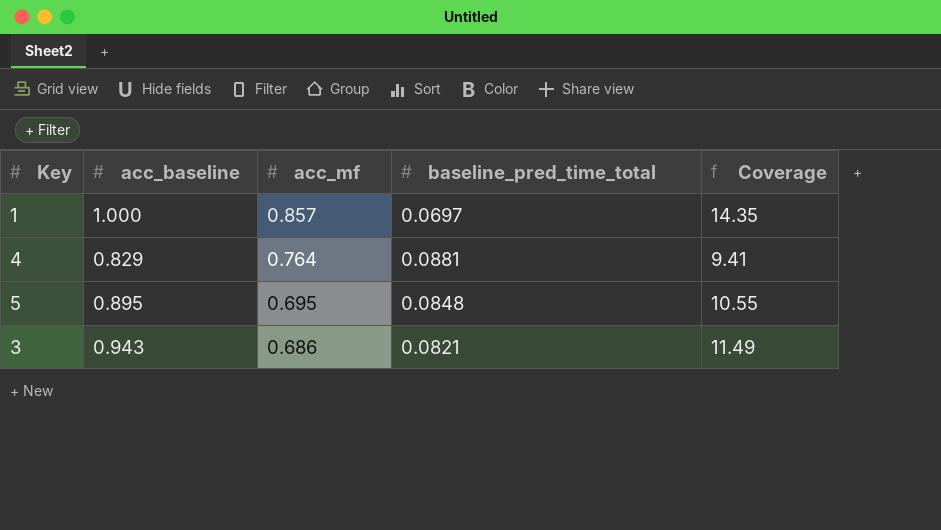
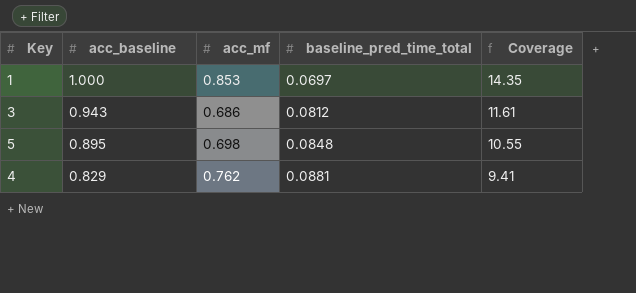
row order: acc_mf descending -> acc_baseline descending
1 | acc_mf: 0.857 -> 0.853
3 | baseline_pred_time_total: 0.0821 -> 0.0812
3 | Coverage: 11.49 -> 11.61
5 | acc_mf: 0.695 -> 0.698
4 | acc_mf: 0.764 -> 0.762

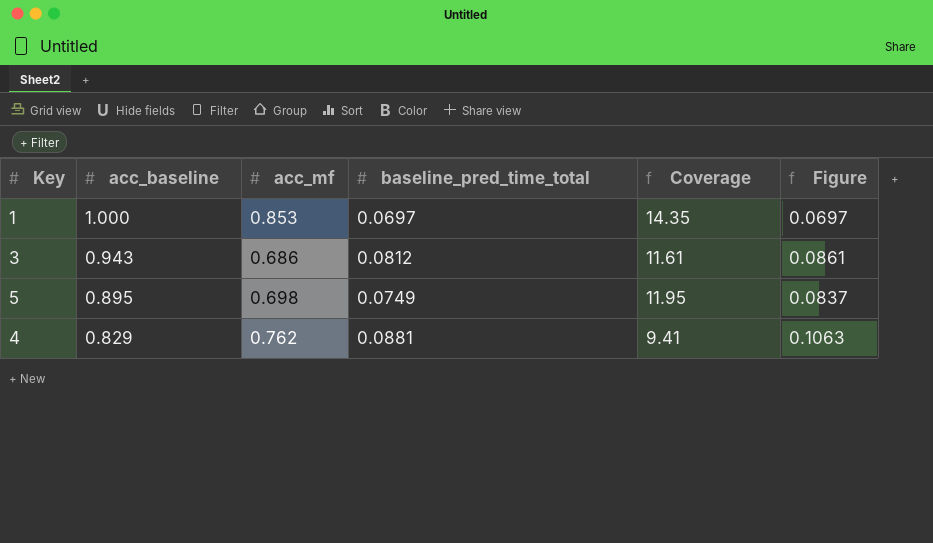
column Figure | formula: none -> [baseline_pred_time_total] / [acc_baseline]
5 | baseline_pred_time_total: 0.0848 -> 0.0749
5 | Coverage: 10.55 -> 11.95

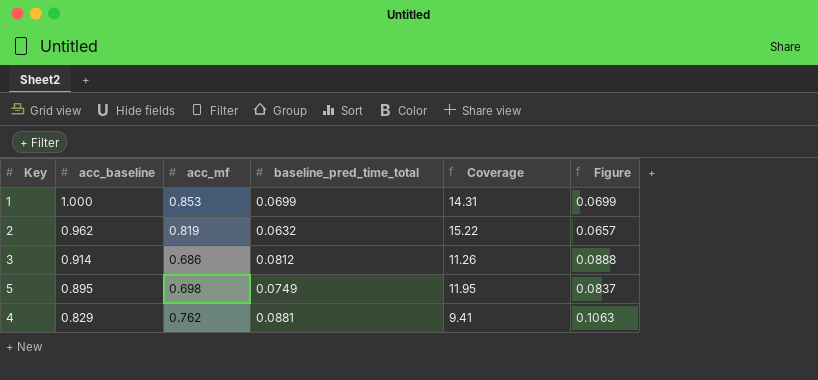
1 | baseline_pred_time_total: 0.0697 -> 0.0699
1 | Coverage: 14.35 -> 14.31
1 | Figure: 0.0697 -> 0.0699
row 2: none -> 0.962 | 0.819 | 0.0632 | 15.22 | 0.0657
3 | acc_baseline: 0.943 -> 0.914
3 | Coverage: 11.61 -> 11.26
3 | Figure: 0.0861 -> 0.0888

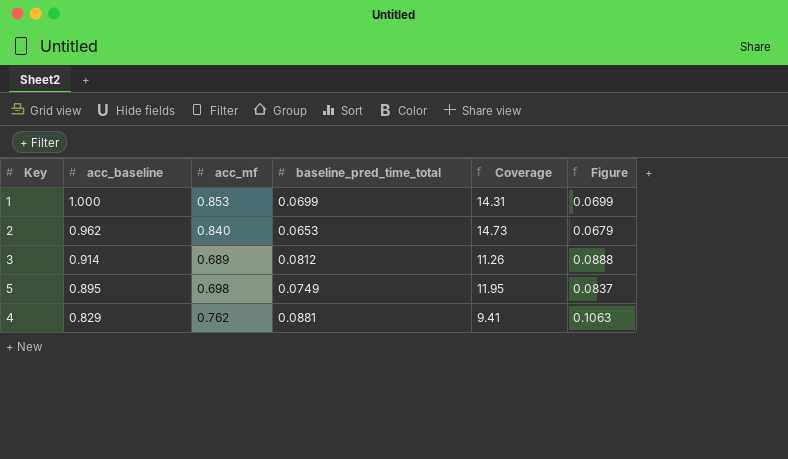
2 | acc_mf: 0.819 -> 0.840
2 | baseline_pred_time_total: 0.0632 -> 0.0653
2 | Coverage: 15.22 -> 14.73
2 | Figure: 0.0657 -> 0.0679
3 | acc_mf: 0.686 -> 0.689

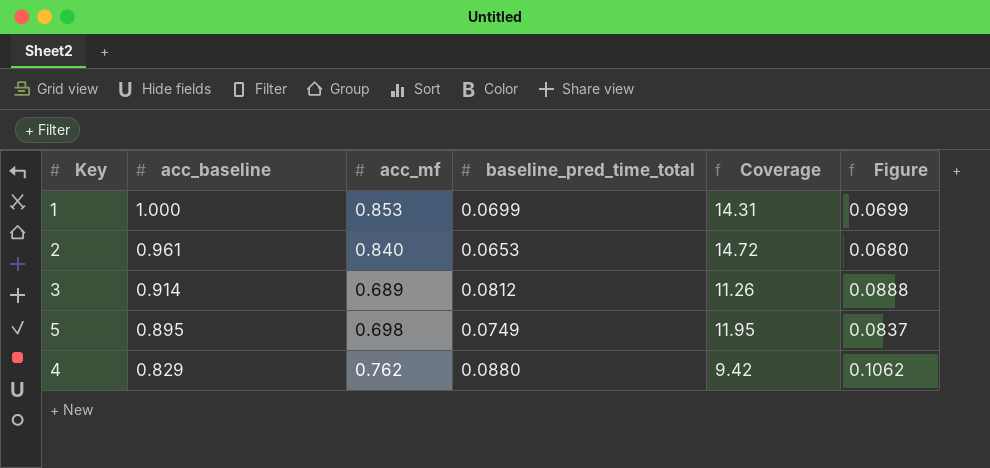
2 | acc_baseline: 0.962 -> 0.961
2 | Coverage: 14.73 -> 14.72
2 | Figure: 0.0679 -> 0.0680
4 | baseline_pred_time_total: 0.0881 -> 0.0880
4 | Coverage: 9.41 -> 9.42
4 | Figure: 0.1063 -> 0.1062

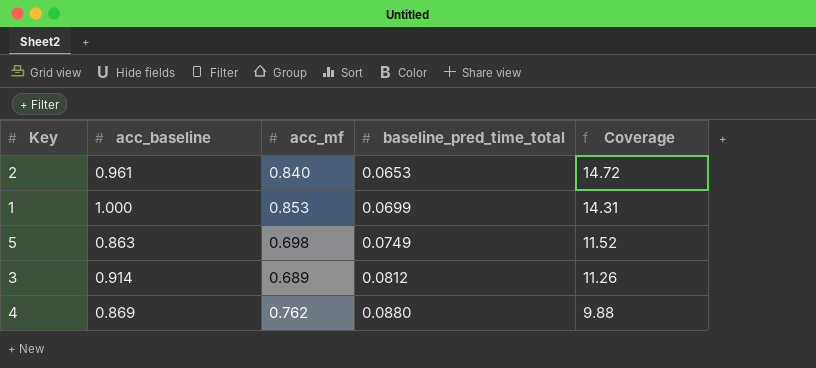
row order: acc_baseline descending -> baseline_pred_time_total ascending
column Figure | formula: [baseline_pred_time_total] / [acc_baseline] -> none
5 | acc_baseline: 0.895 -> 0.863
5 | Coverage: 11.95 -> 11.52
4 | acc_baseline: 0.829 -> 0.869
4 | Coverage: 9.42 -> 9.88

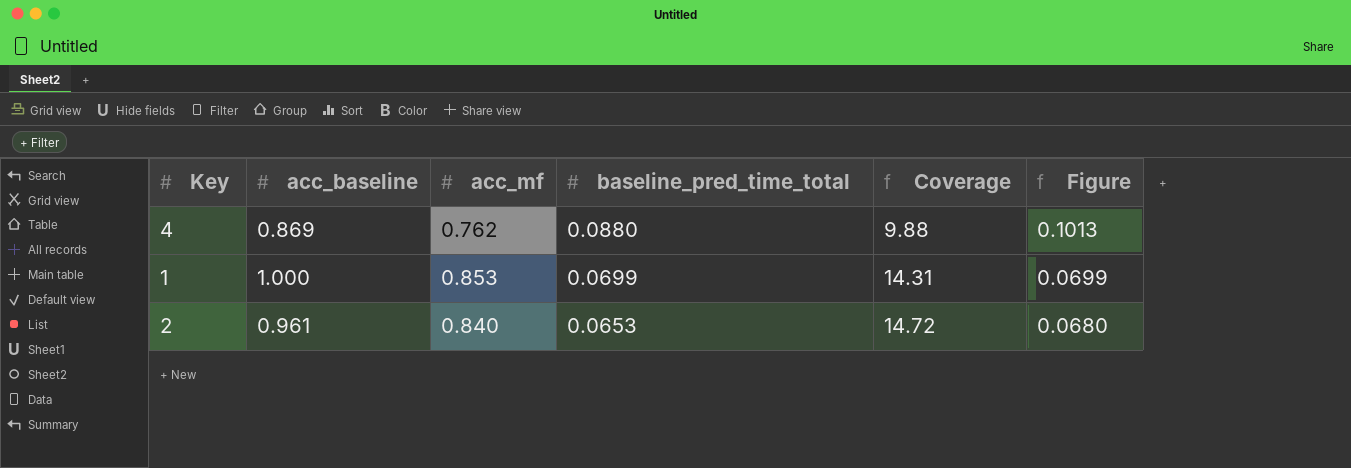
row order: baseline_pred_time_total ascending -> baseline_pred_time_total descending
column Figure | formula: none -> [baseline_pred_time_total] / [acc_baseline]
row 5: 0.863 | 0.698 | 0.0749 | 11.52 -> none
row 3: 0.914 | 0.689 | 0.0812 | 11.26 -> none

